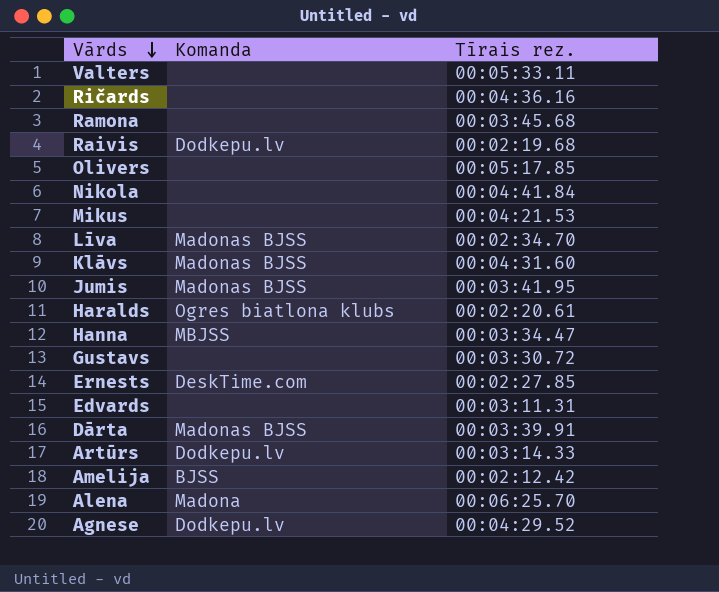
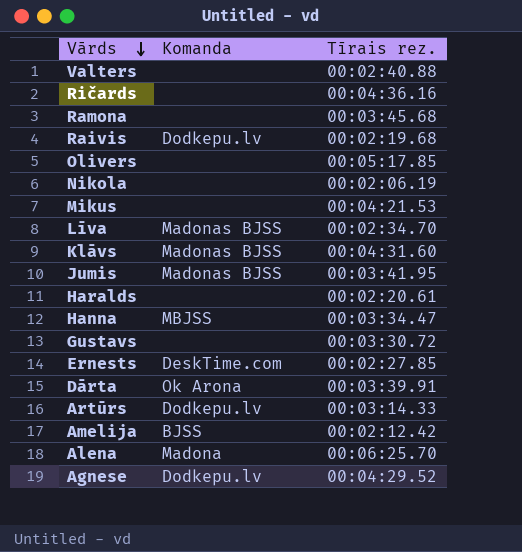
row Edvards: none | 00:03:11.31 -> none
Valters | Tīrais rez.: 00:05:33.11 -> 00:02:40.88
Nikola | Tīrais rez.: 00:04:41.84 -> 00:02:06.19
Haralds | Komanda: Ogres biatlona klubs -> none
Dārta | Komanda: Madonas BJSS -> Ok Arona

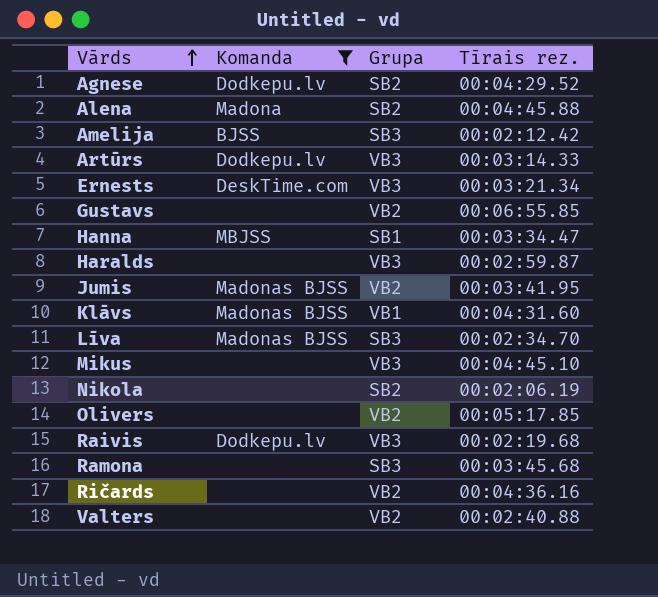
filter: none -> Komanda != Ok Arona
row order: Vārds descending -> Vārds ascending
column Grupa | position: none -> 3
Alena | Tīrais rez.: 00:06:25.70 -> 00:04:45.88
Ernests | Tīrais rez.: 00:02:27.85 -> 00:03:21.34
Gustavs | Tīrais rez.: 00:03:30.72 -> 00:06:55.85
Haralds | Tīrais rez.: 00:02:20.61 -> 00:02:59.87
Mikus | Tīrais rez.: 00:04:21.53 -> 00:04:45.10

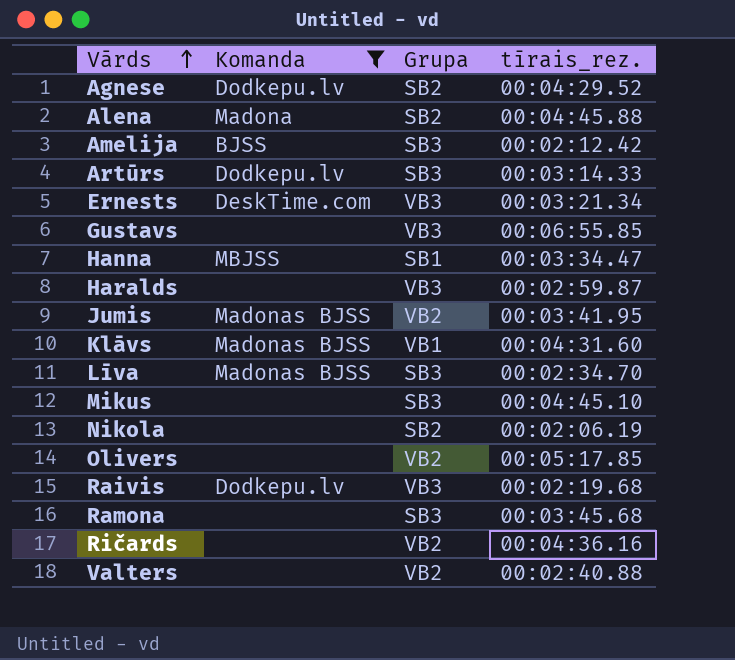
column name: Tīrais rez. -> tīrais_rez.
Artūrs | Grupa: VB3 -> SB3
Gustavs | Grupa: VB2 -> VB3
Mikus | Grupa: VB3 -> SB3

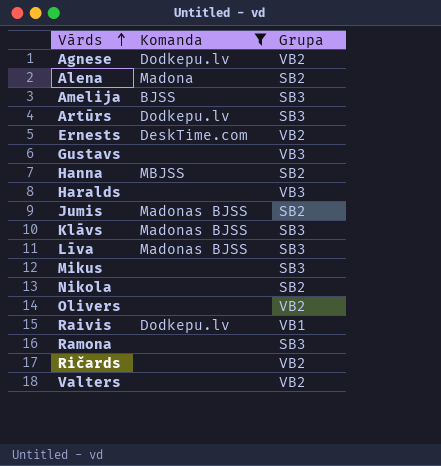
column tīrais_rez. | position: 4 -> none
Agnese | Grupa: SB2 -> VB2
Ernests | Grupa: VB3 -> VB2
Hanna | Grupa: SB1 -> SB2
Jumis | Grupa: VB2 -> SB2
Klāvs | Grupa: VB1 -> SB3
Raivis | Grupa: VB3 -> VB1

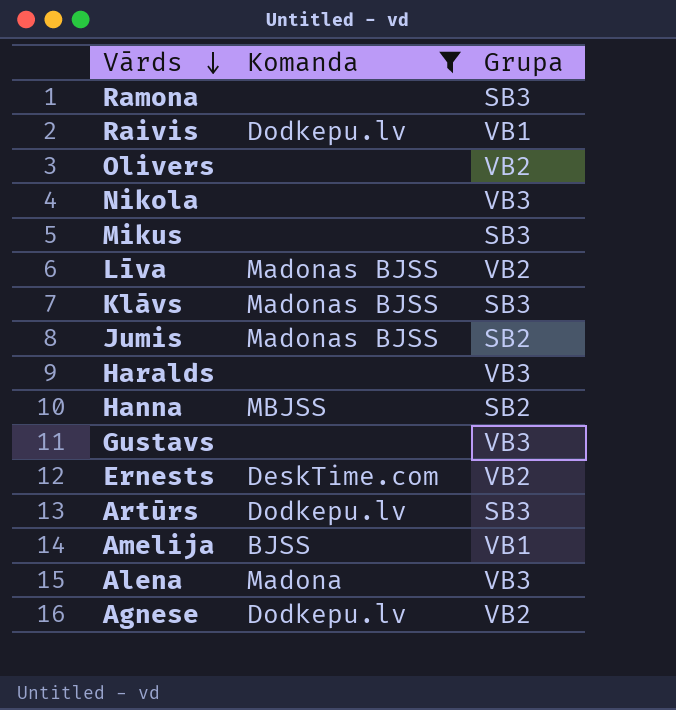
row order: Vārds ascending -> Vārds descending
row Ričards: none | VB2 -> none
row Valters: none | VB2 -> none
Nikola | Grupa: SB2 -> VB3
Līva | Grupa: SB3 -> VB2
Amelija | Grupa: SB3 -> VB1
Alena | Grupa: SB2 -> VB3

